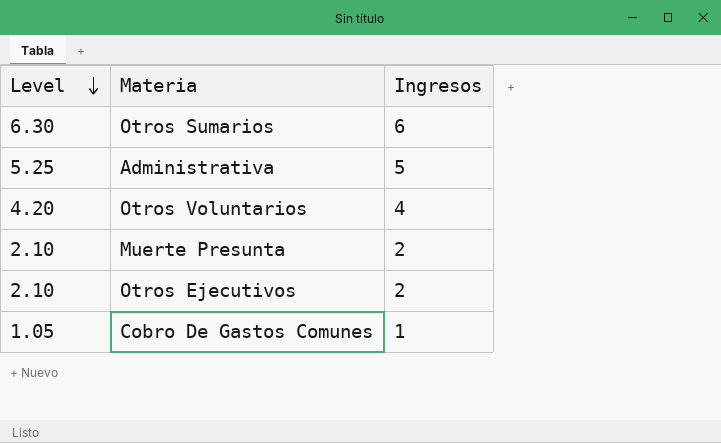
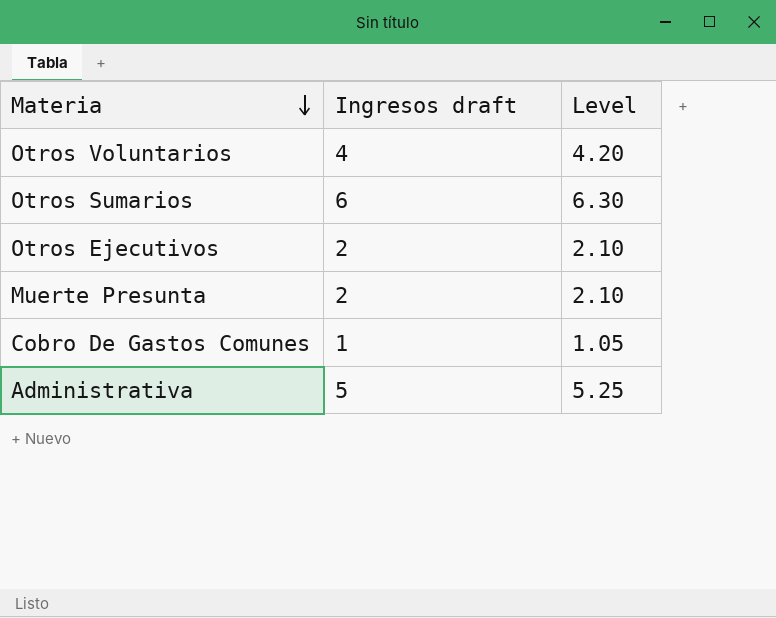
row order: Level descending -> Materia descending
column name: Ingresos -> Ingresos draft
column Level | position: 1 -> 3

